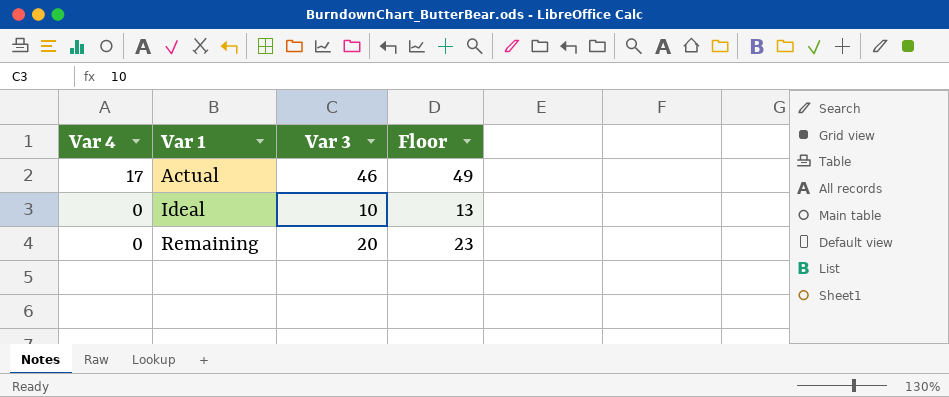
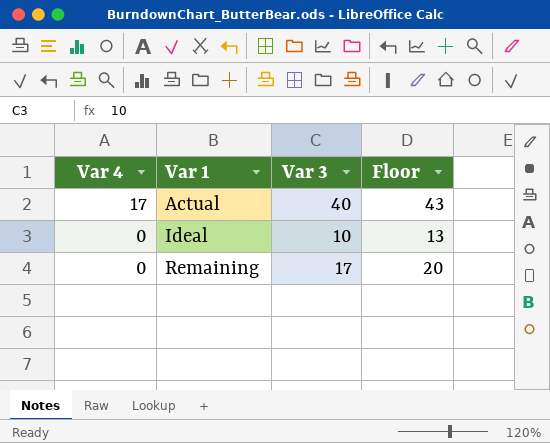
Actual | Var 3: 46 -> 40
Actual | Floor: 49 -> 43
Remaining | Var 3: 20 -> 17
Remaining | Floor: 23 -> 20

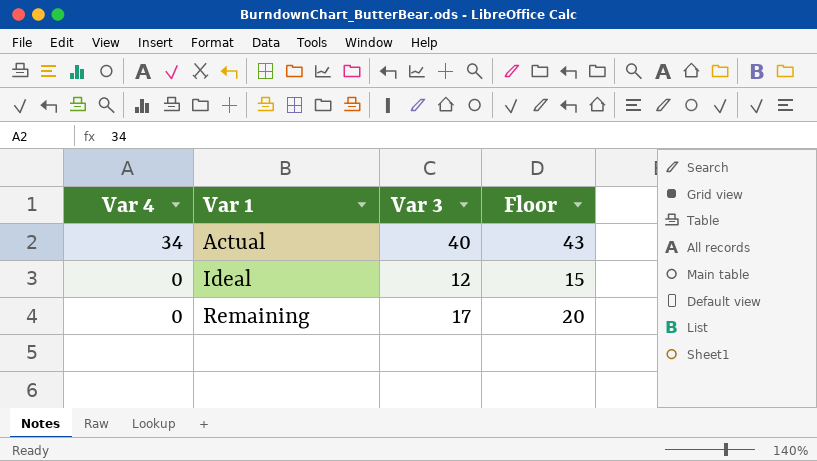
Actual | Var 4: 17 -> 34
Ideal | Var 3: 10 -> 12
Ideal | Floor: 13 -> 15

